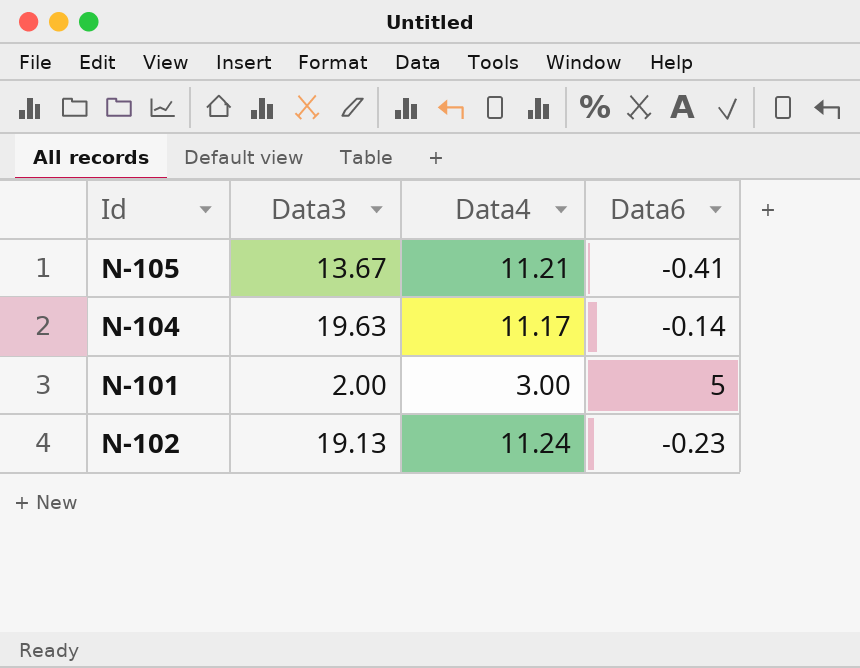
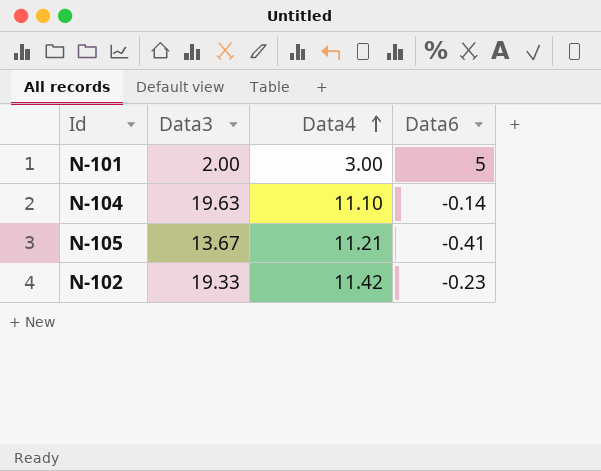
row order: none -> Data4 ascending
N-104 | Data4: 11.17 -> 11.10
N-102 | Data3: 19.13 -> 19.33
N-102 | Data4: 11.24 -> 11.42

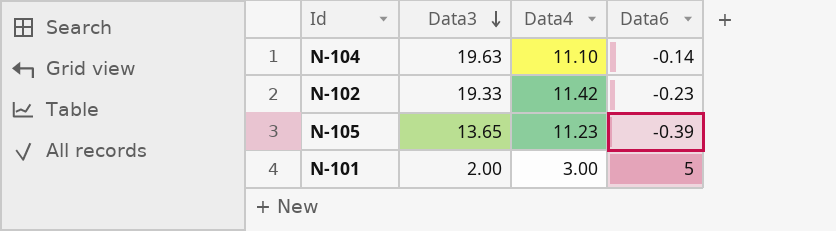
row order: Data4 ascending -> Data3 descending
N-105 | Data3: 13.67 -> 13.65
N-105 | Data4: 11.21 -> 11.23
N-105 | Data6: -0.41 -> -0.39

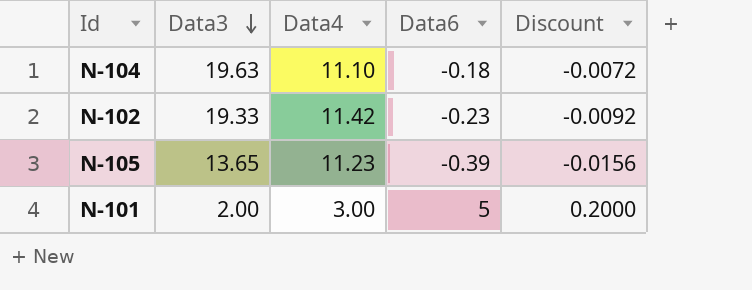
column Discount | formula: none -> [Data6] * 0.04
N-104 | Data6: -0.14 -> -0.18

